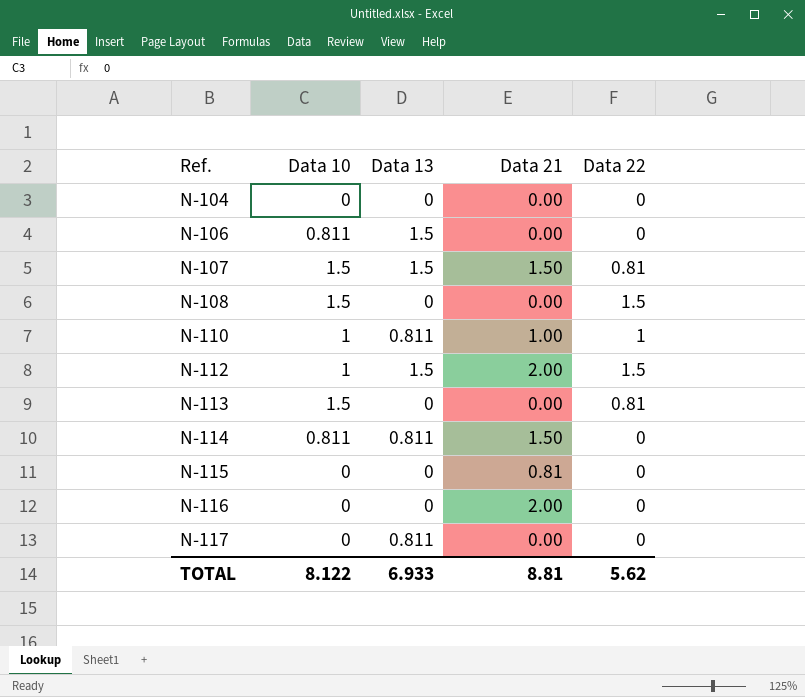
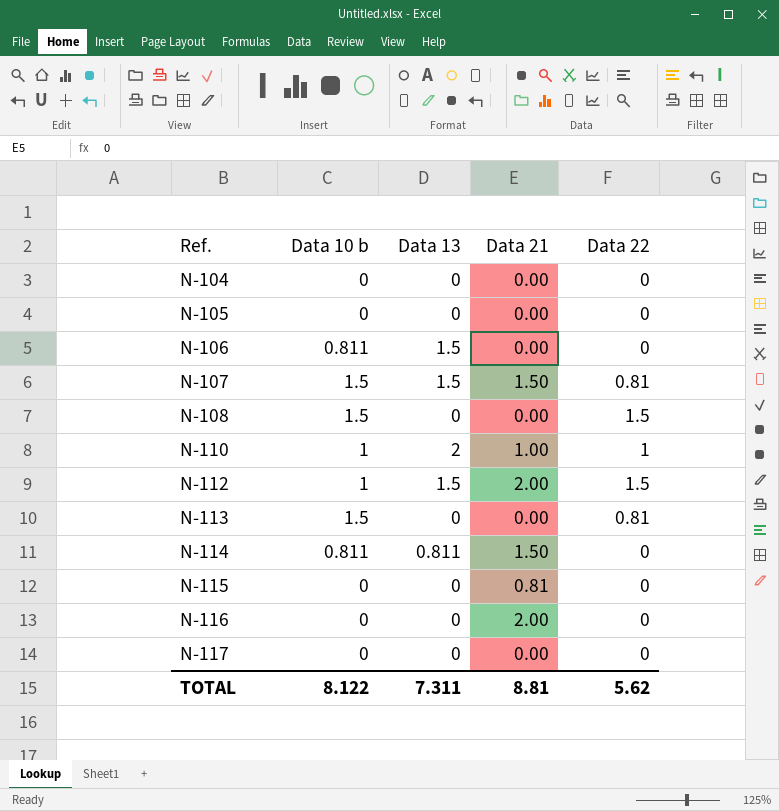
column name: Data 10 -> Data 10 b
row N-105: none -> 0 | 0 | 0.00 | 0
N-110 | Data 13: 0.811 -> 2
N-117 | Data 13: 0.811 -> 0
TOTAL | Data 13: 6.933 -> 7.311

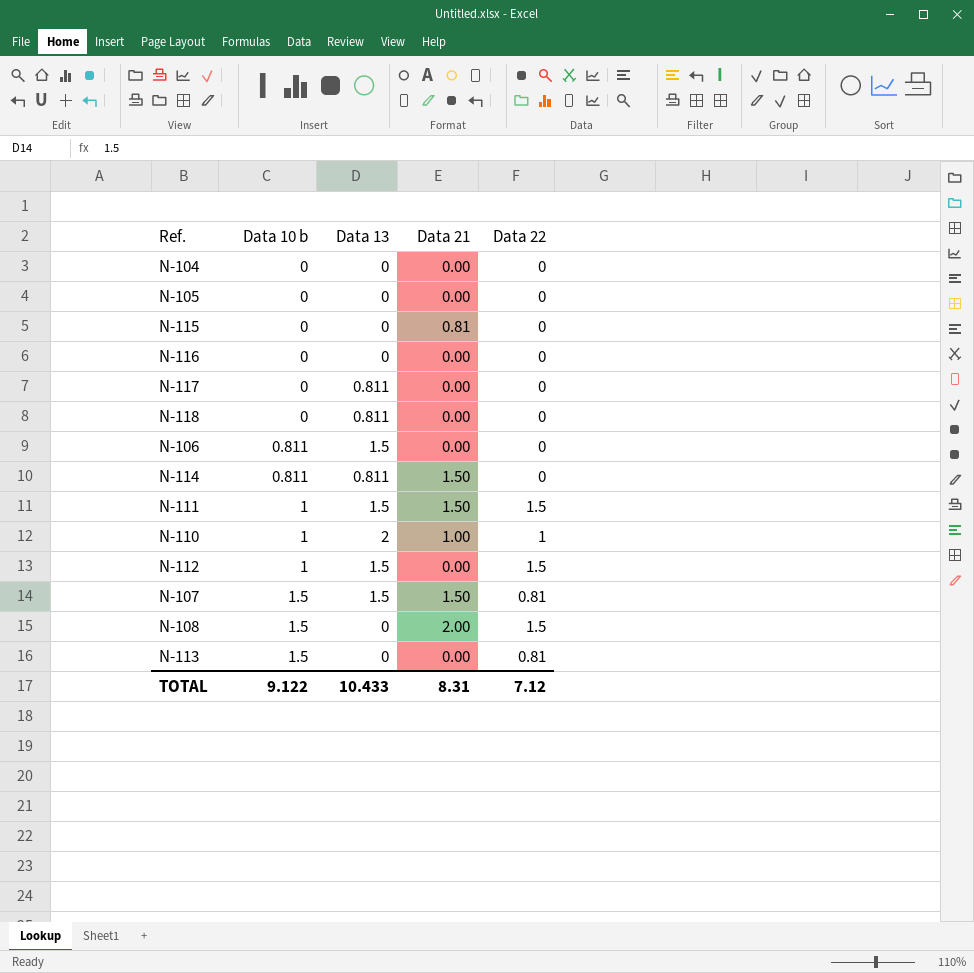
row order: Ref. ascending -> Data 10 b ascending
N-116 | Data 21: 2.00 -> 0.00
N-117 | Data 13: 0 -> 0.811
row N-118: none -> 0 | 0.811 | 0.00 | 0
row N-111: none -> 1 | 1.5 | 1.50 | 1.5
N-112 | Data 21: 2.00 -> 0.00
N-108 | Data 21: 0.00 -> 2.00
TOTAL | Data 10 b: 8.122 -> 9.122
TOTAL | Data 13: 7.311 -> 10.433
TOTAL | Data 21: 8.81 -> 8.31
TOTAL | Data 22: 5.62 -> 7.12

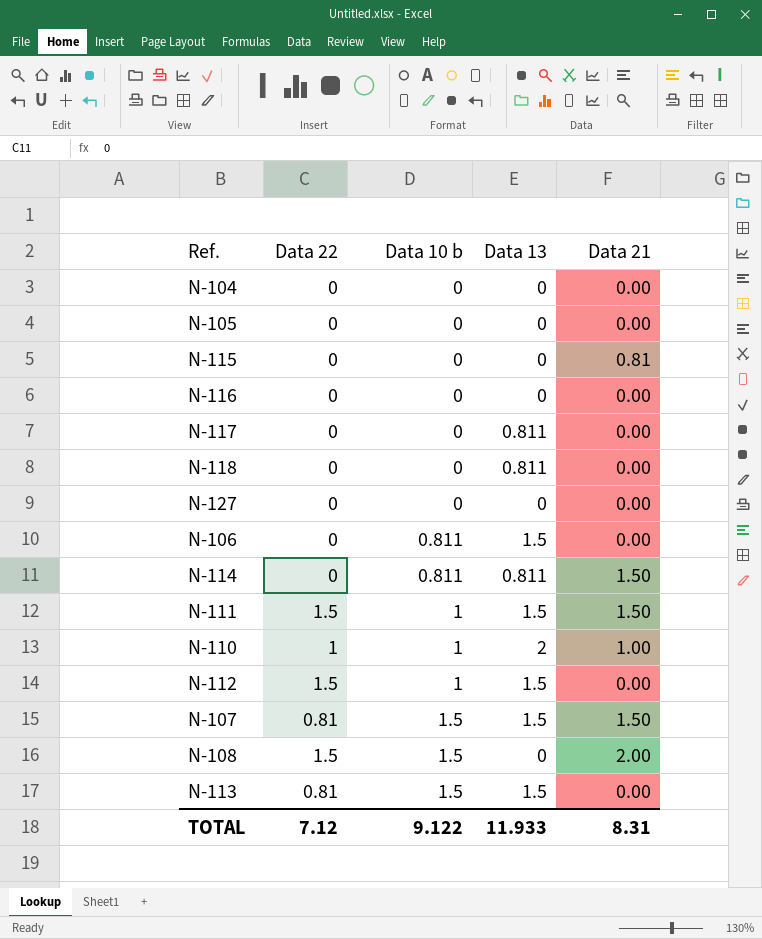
column Data 22 | position: 5 -> 2
row N-127: none -> 0 | 0 | 0 | 0.00
N-113 | Data 13: 0 -> 1.5
TOTAL | Data 13: 10.433 -> 11.933

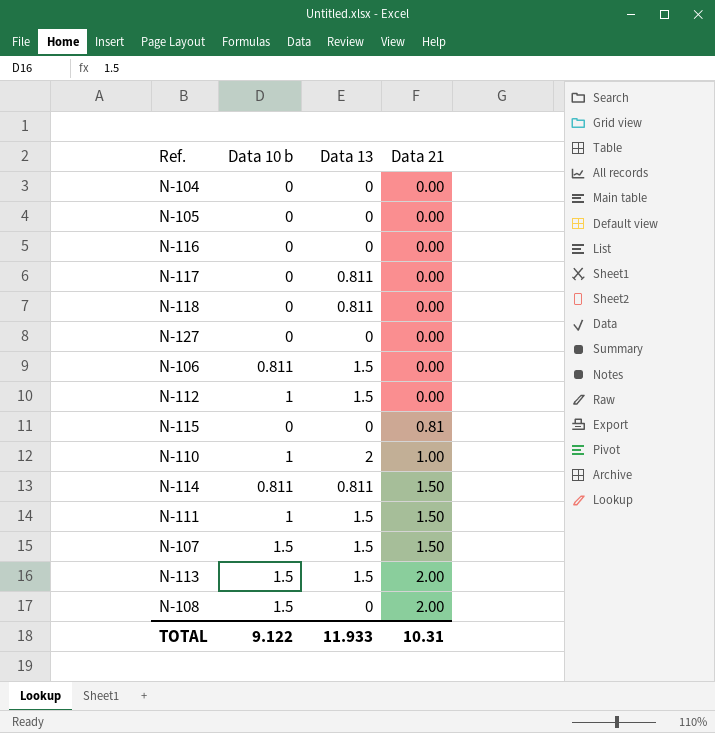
row order: Data 10 b ascending -> Data 21 ascending
column Data 22 | position: 2 -> none
N-113 | Data 21: 0.00 -> 2.00
TOTAL | Data 21: 8.31 -> 10.31

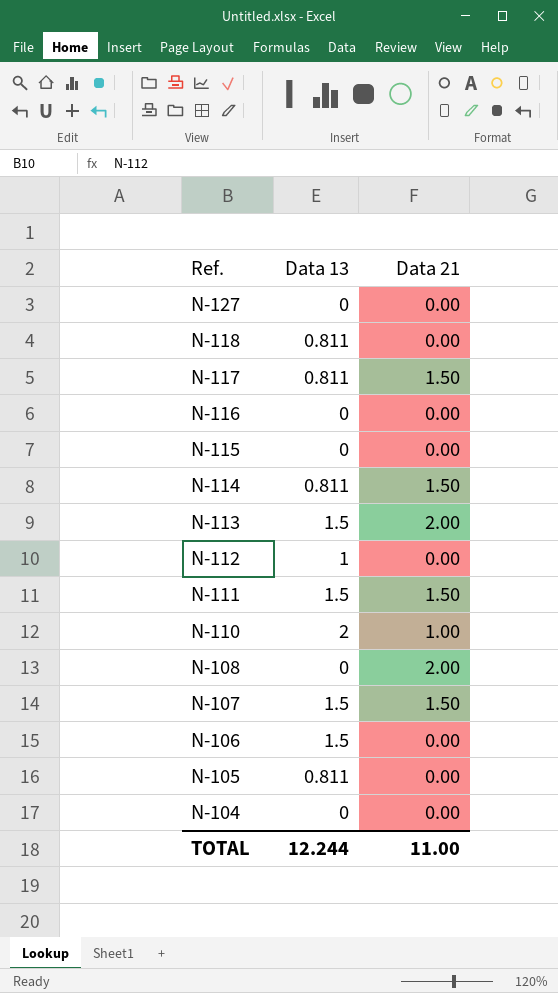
row order: Data 21 ascending -> Ref. descending
column Data 10 b | position: 2 -> none
N-117 | Data 21: 0.00 -> 1.50
N-115 | Data 21: 0.81 -> 0.00
N-112 | Data 13: 1.5 -> 1
N-105 | Data 13: 0 -> 0.811
TOTAL | Data 13: 11.933 -> 12.244
TOTAL | Data 21: 10.31 -> 11.00

